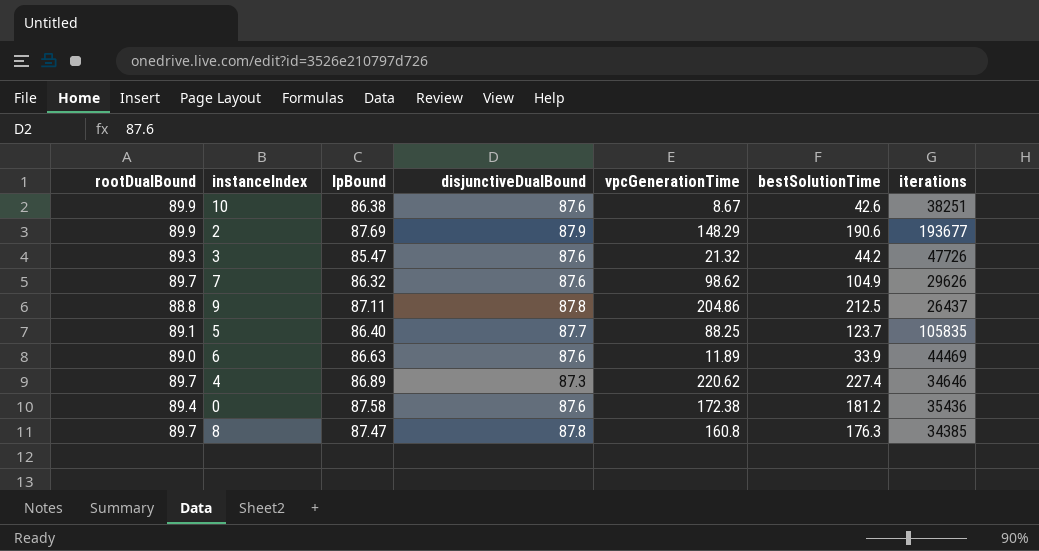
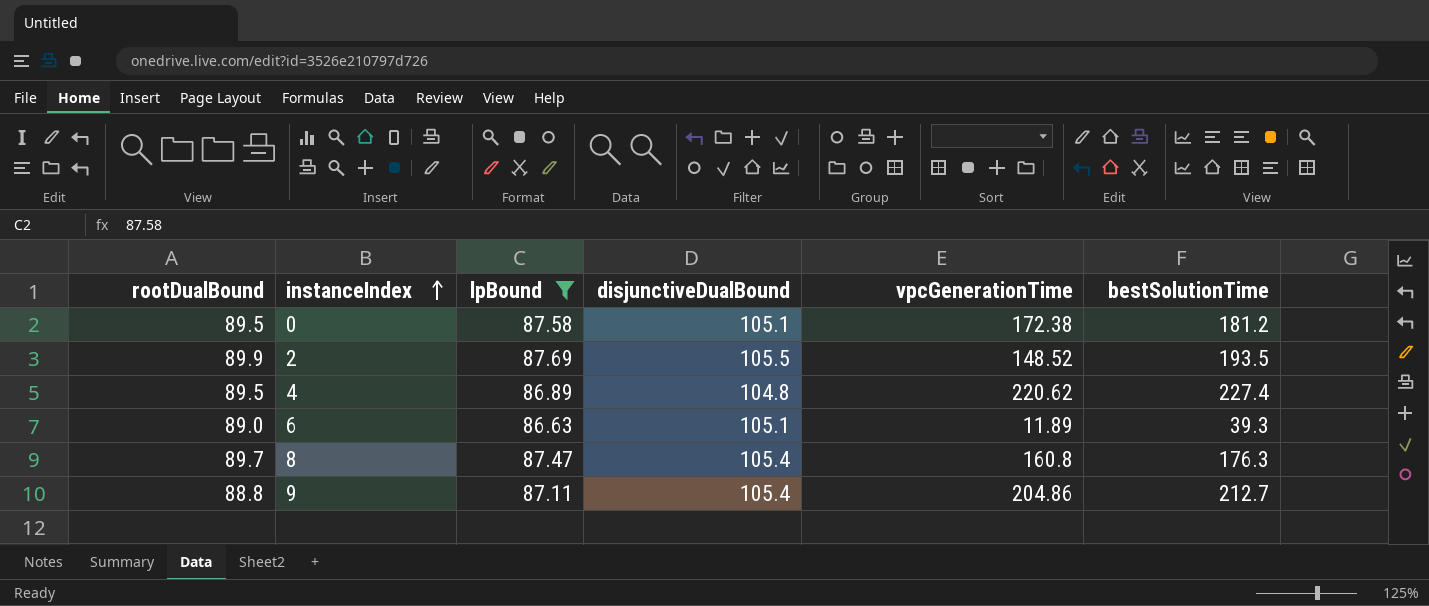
filter: none -> lpBound >= 86.63
row order: none -> instanceIndex ascending
column iterations | position: 7 -> none
0 | rootDualBound: 89.4 -> 89.5
0 | disjunctiveDualBound: 87.6 -> 105.1
2 | disjunctiveDualBound: 87.9 -> 105.5
2 | vpcGenerationTime: 148.29 -> 148.52
2 | bestSolutionTime: 190.6 -> 193.5
4 | rootDualBound: 89.7 -> 89.5
4 | disjunctiveDualBound: 87.3 -> 104.8
6 | disjunctiveDualBound: 87.6 -> 105.1
6 | bestSolutionTime: 33.9 -> 39.3
8 | disjunctiveDualBound: 87.8 -> 105.4
9 | disjunctiveDualBound: 87.8 -> 105.4
9 | bestSolutionTime: 212.5 -> 212.7

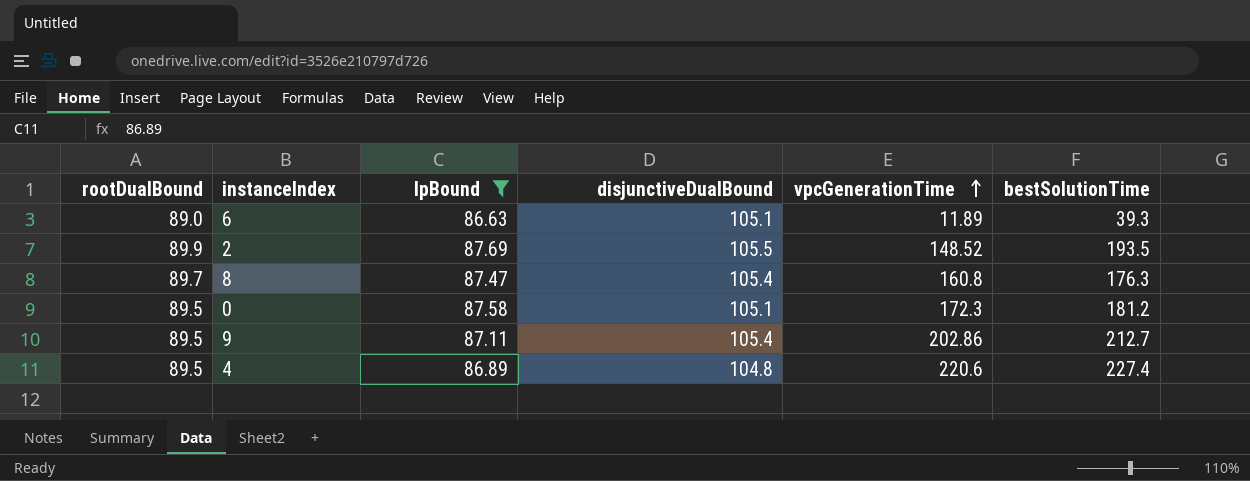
row order: instanceIndex ascending -> vpcGenerationTime ascending
0 | vpcGenerationTime: 172.38 -> 172.3
9 | rootDualBound: 88.8 -> 89.5
9 | vpcGenerationTime: 204.86 -> 202.86
4 | vpcGenerationTime: 220.62 -> 220.6

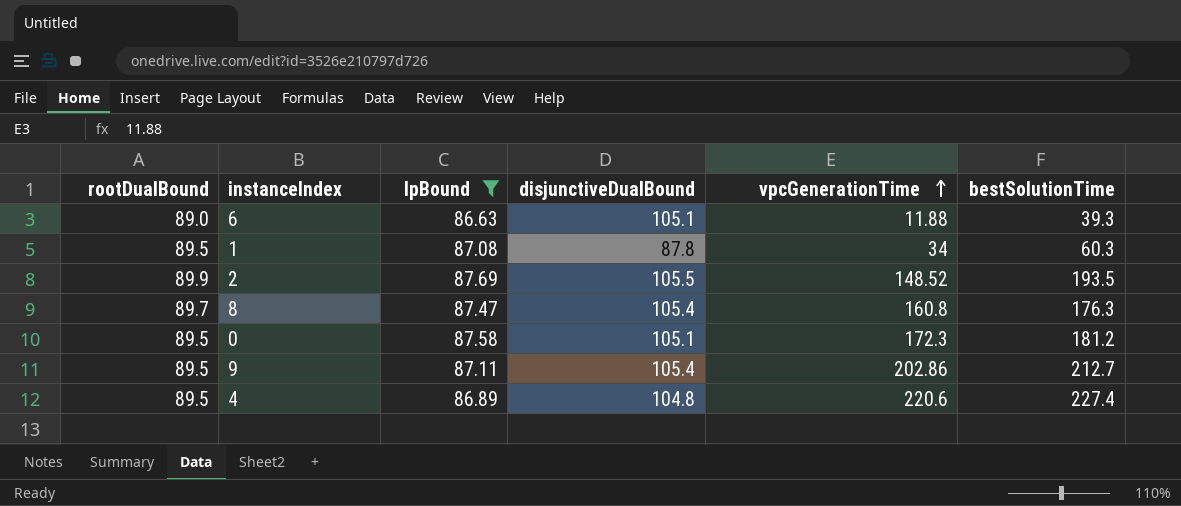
6 | vpcGenerationTime: 11.89 -> 11.88
row 1: none -> 89.5 | 87.08 | 87.8 | 34 | 60.3

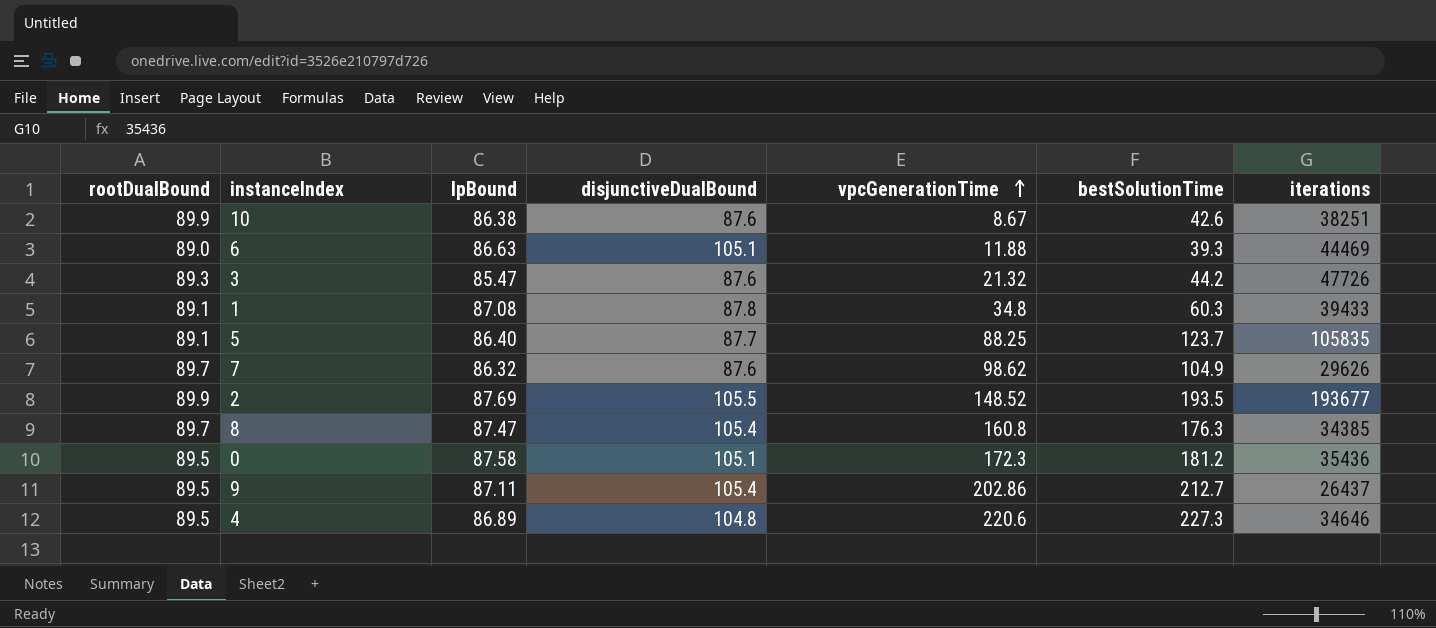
filter: lpBound >= 86.63 -> none
column iterations | position: none -> 7
1 | rootDualBound: 89.5 -> 89.1
1 | vpcGenerationTime: 34 -> 34.8
4 | bestSolutionTime: 227.4 -> 227.3

